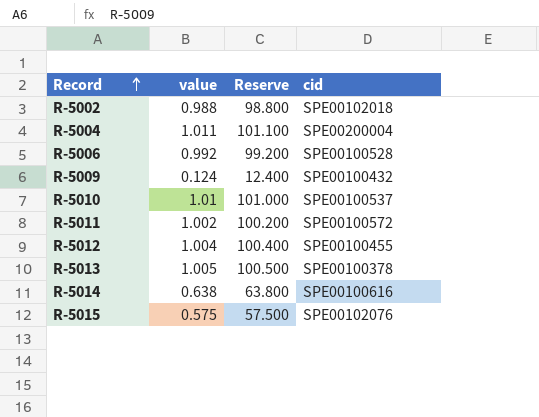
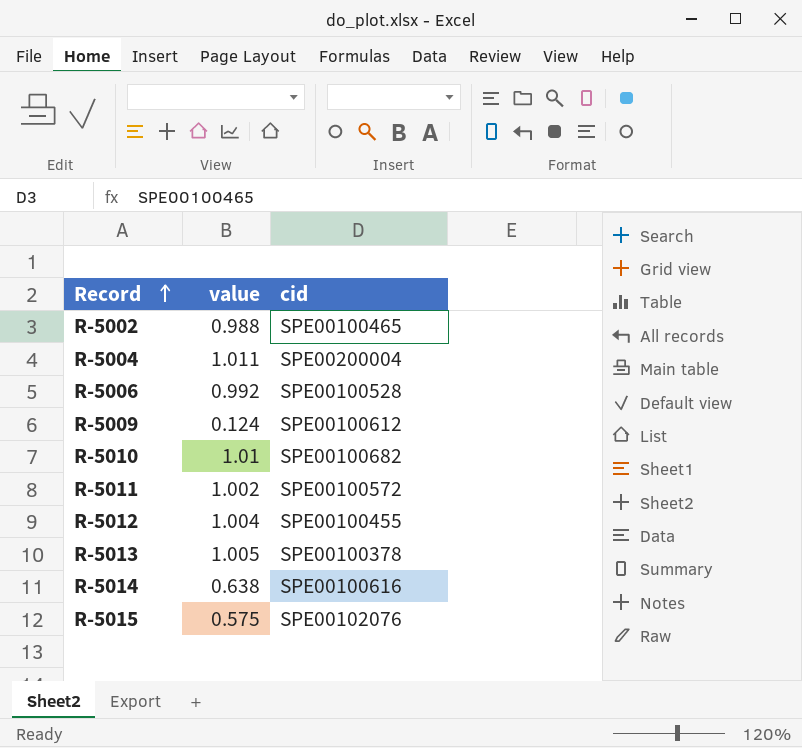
column Reserve | formula: [value] * 100 -> none
R-5002 | cid: SPE00102018 -> SPE00100465
R-5009 | cid: SPE00100432 -> SPE00100612
R-5010 | cid: SPE00100537 -> SPE00100682

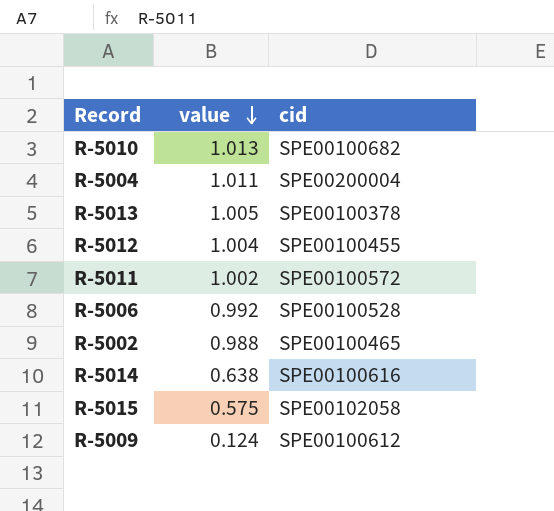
row order: Record ascending -> value descending
R-5010 | value: 1.01 -> 1.013
R-5015 | cid: SPE00102076 -> SPE00102058

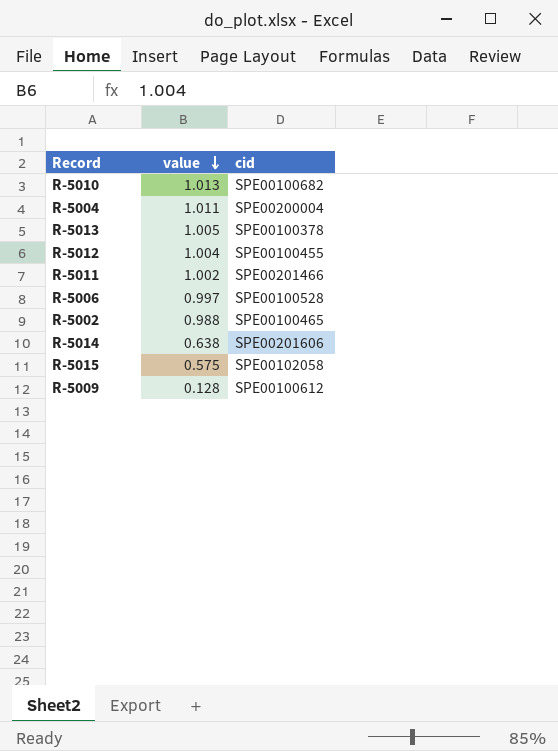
R-5011 | cid: SPE00100572 -> SPE00201466
R-5006 | value: 0.992 -> 0.997
R-5014 | cid: SPE00100616 -> SPE00201606
R-5009 | value: 0.124 -> 0.128

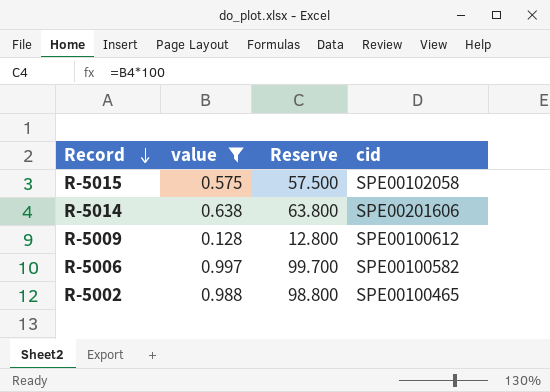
filter: none -> value <= 0.997
row order: value descending -> Record descending
column Reserve | formula: none -> [value] * 100
R-5006 | cid: SPE00100528 -> SPE00100582

